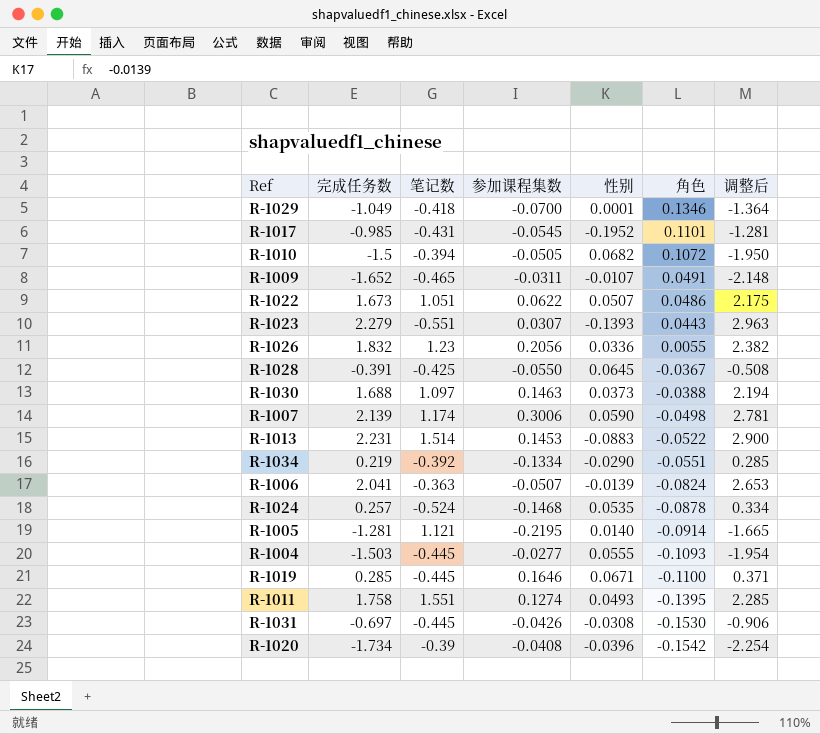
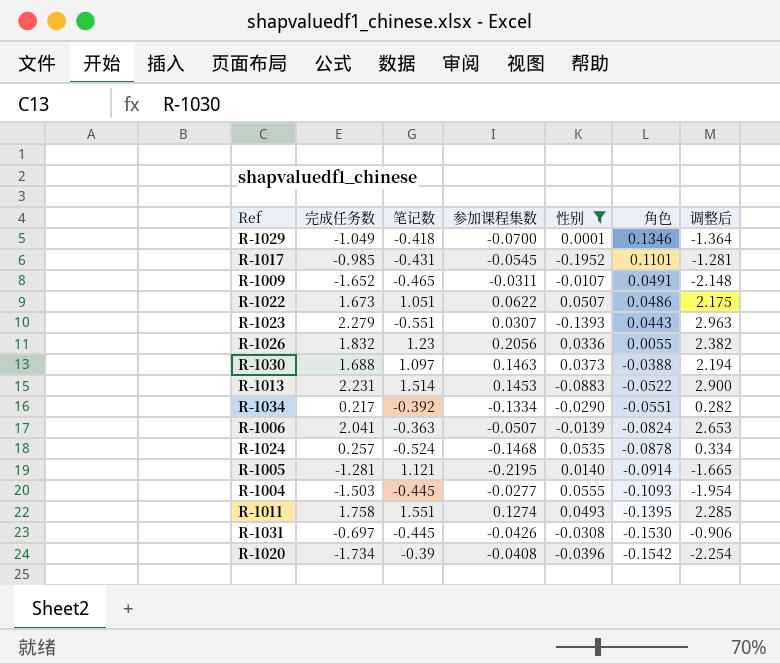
filter: none -> 性别 <= 0.0555
R-1034 | 完成任务数: 0.219 -> 0.217
R-1034 | 调整后: 0.285 -> 0.282

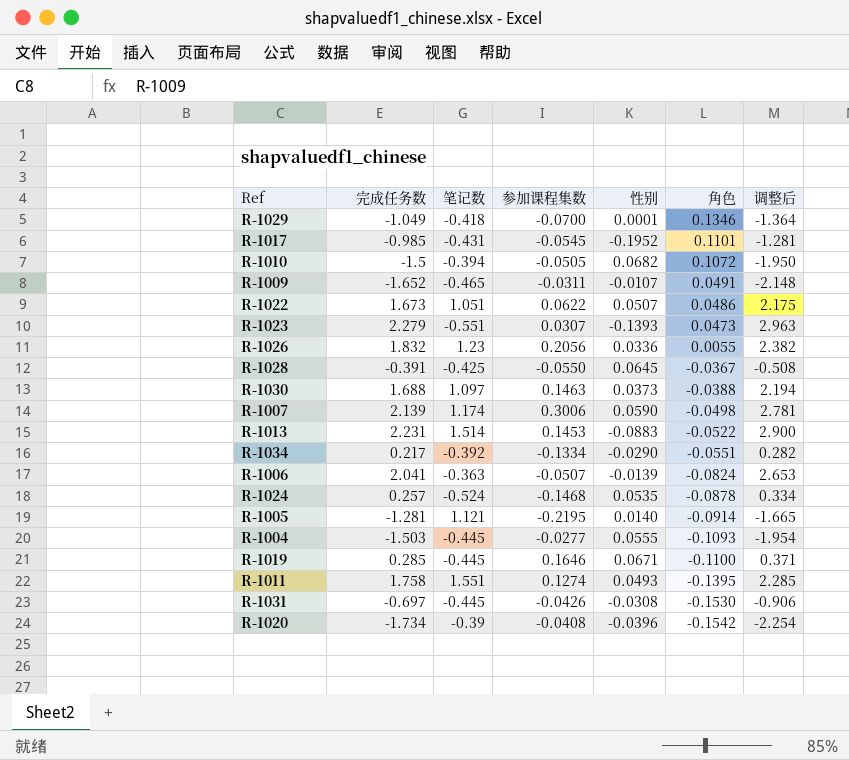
filter: 性别 <= 0.0555 -> none
R-1023 | 角色: 0.0443 -> 0.0473

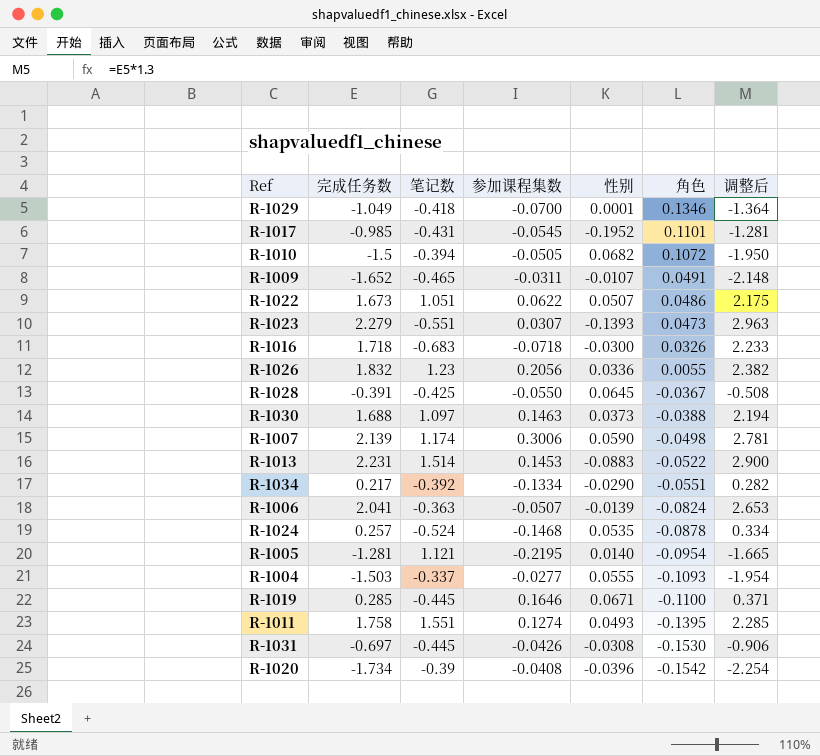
row R-1016: none -> 1.718 | -0.683 | -0.0718 | -0.0300 | 0.0326 | 2.233
R-1005 | 角色: -0.0914 -> -0.0954
R-1004 | 笔记数: -0.445 -> -0.337

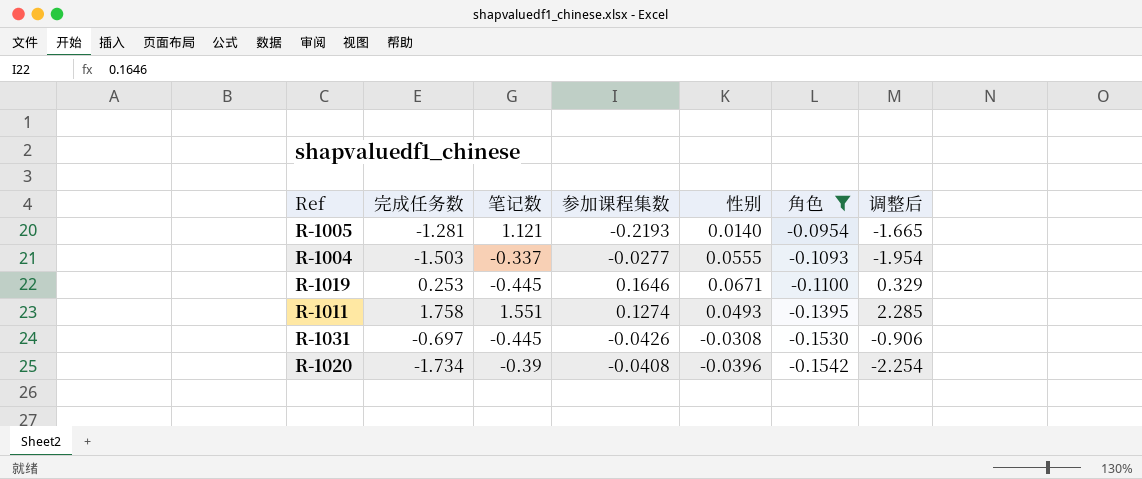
filter: none -> 角色 <= -0.0954
R-1005 | 参加课程集数: -0.2195 -> -0.2193
R-1019 | 完成任务数: 0.285 -> 0.253
R-1019 | 调整后: 0.371 -> 0.329

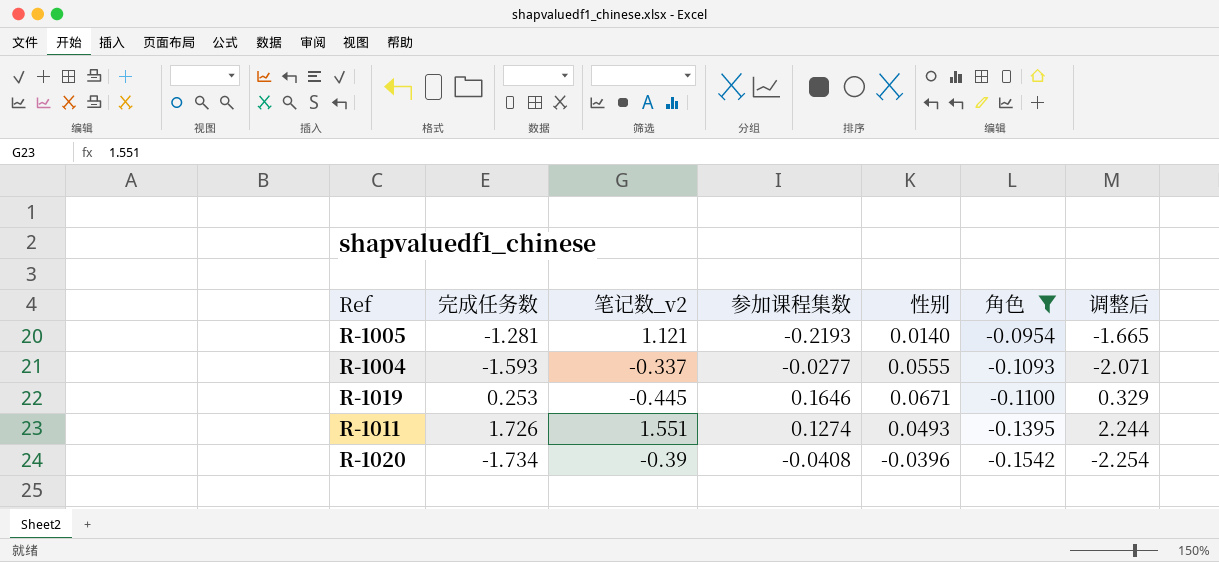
column name: 笔记数 -> 笔记数_v2
row R-1031: -0.697 | -0.445 | -0.0426 | -0.0308 | -0.1530 | -0.906 -> none
R-1004 | 完成任务数: -1.503 -> -1.593
R-1004 | 调整后: -1.954 -> -2.071
R-1011 | 完成任务数: 1.758 -> 1.726
R-1011 | 调整后: 2.285 -> 2.244

